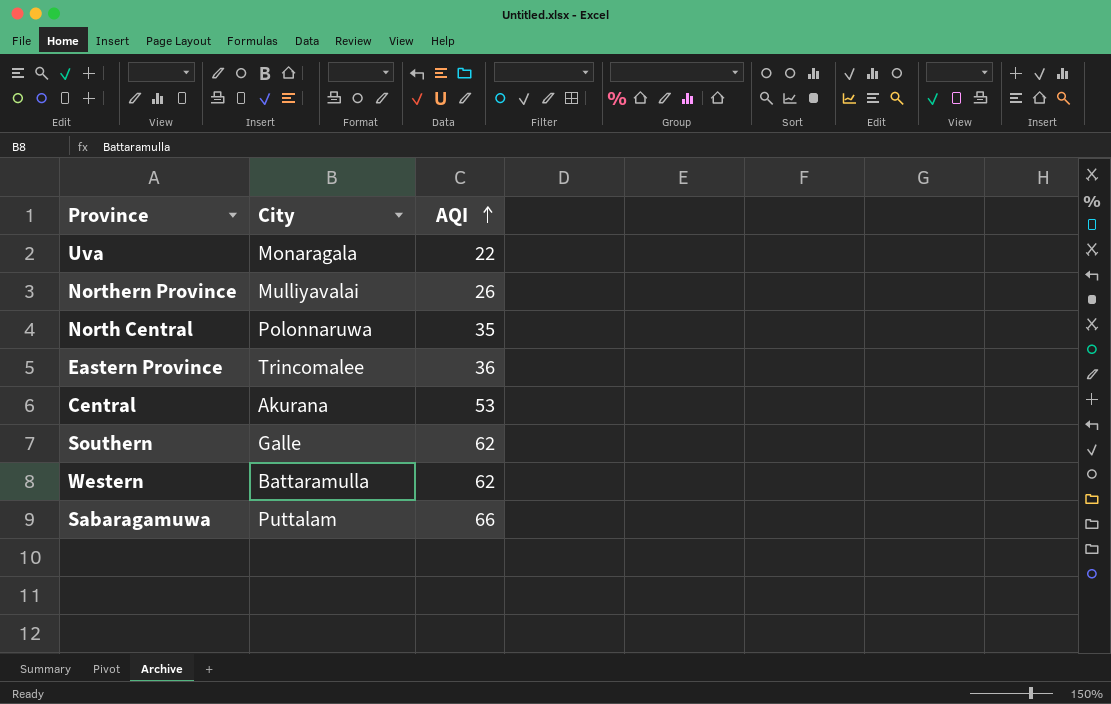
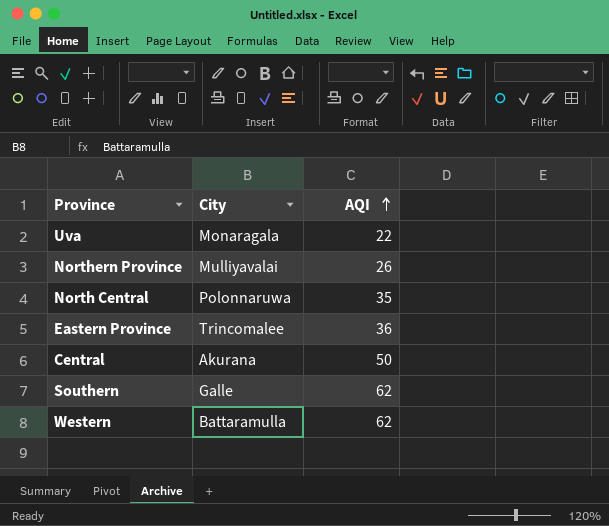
row Sabaragamuwa: Puttalam | 66 -> none
Central | AQI: 53 -> 50

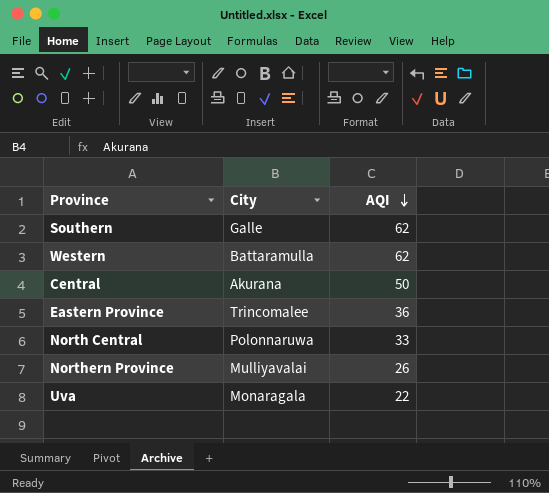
row order: AQI ascending -> AQI descending
North Central | AQI: 35 -> 33

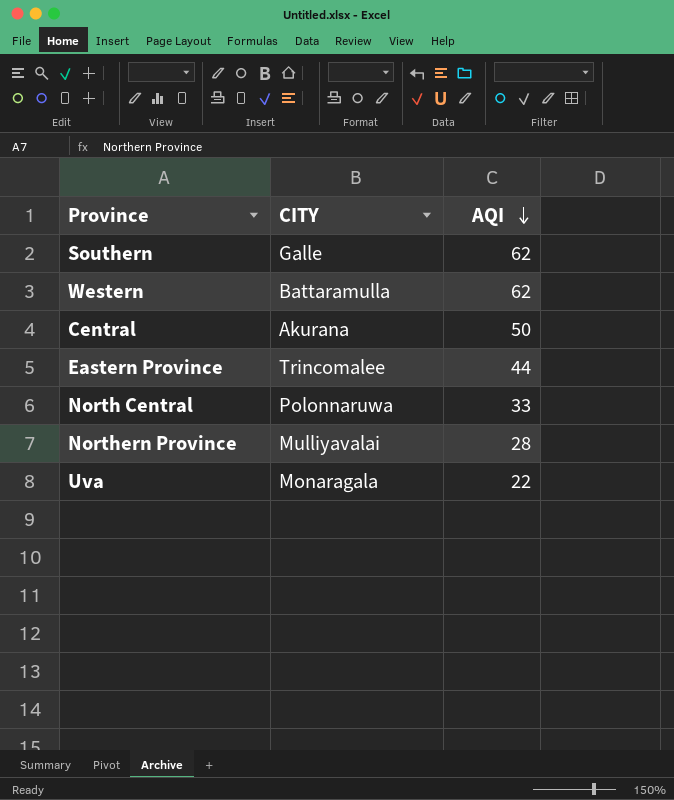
column name: City -> CITY
Eastern Province | AQI: 36 -> 44
Northern Province | AQI: 26 -> 28

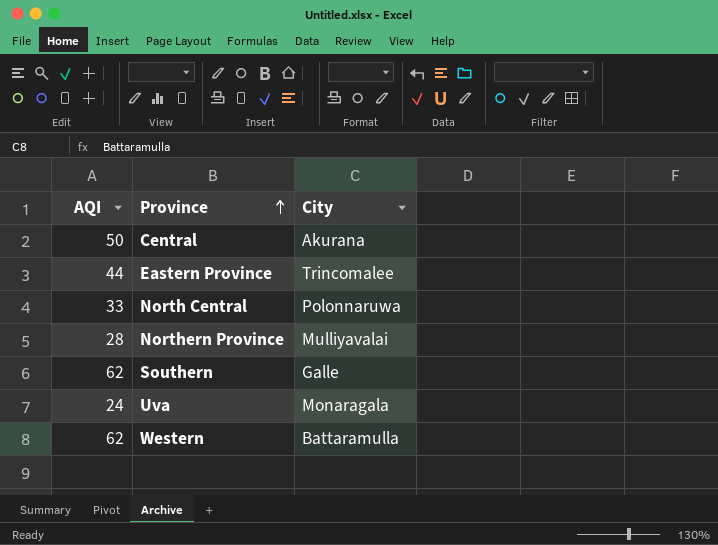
row order: AQI descending -> Province ascending
column AQI | position: 3 -> 1
column name: CITY -> City
Uva | AQI: 22 -> 24

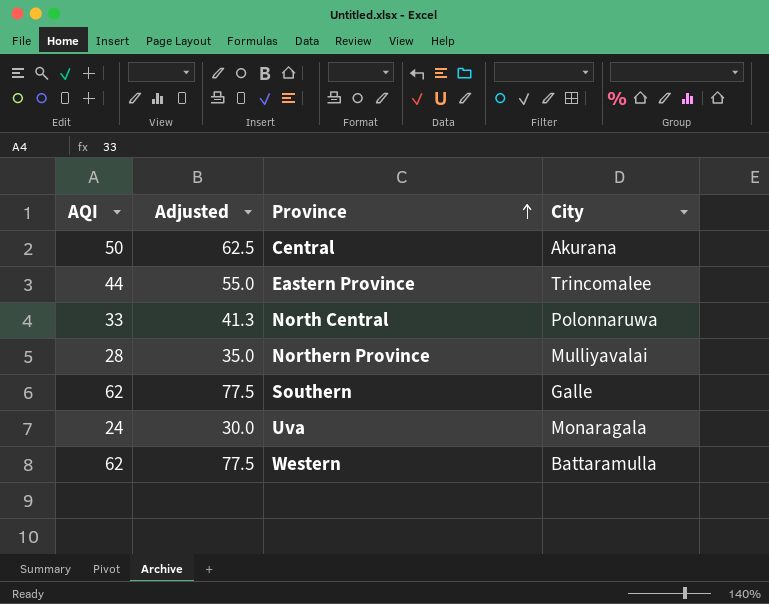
column Adjusted | formula: none -> [AQI] * 1.25

